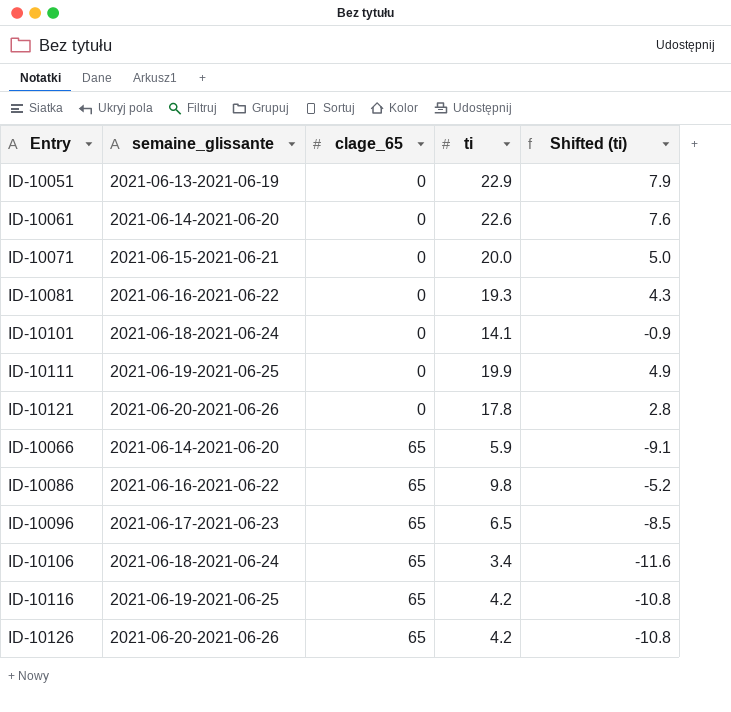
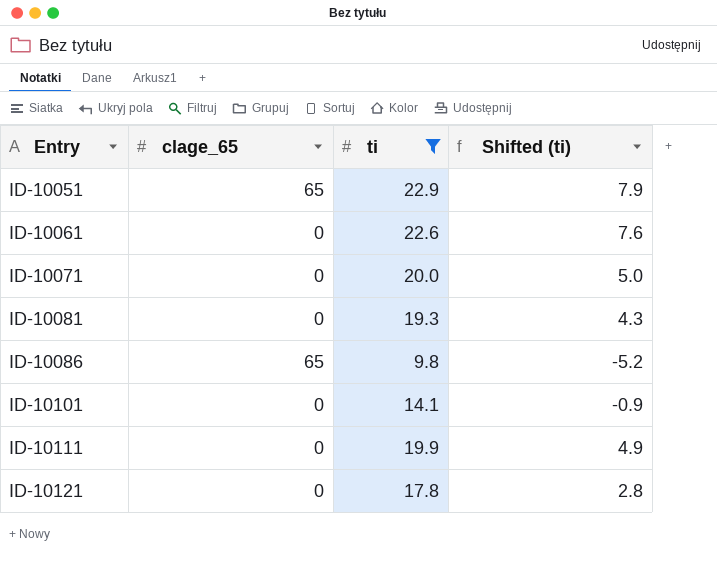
filter: none -> ti >= 9.8
row order: clage_65 ascending -> Entry ascending
column semaine_glissante | position: 2 -> none
ID-10051 | clage_65: 0 -> 65

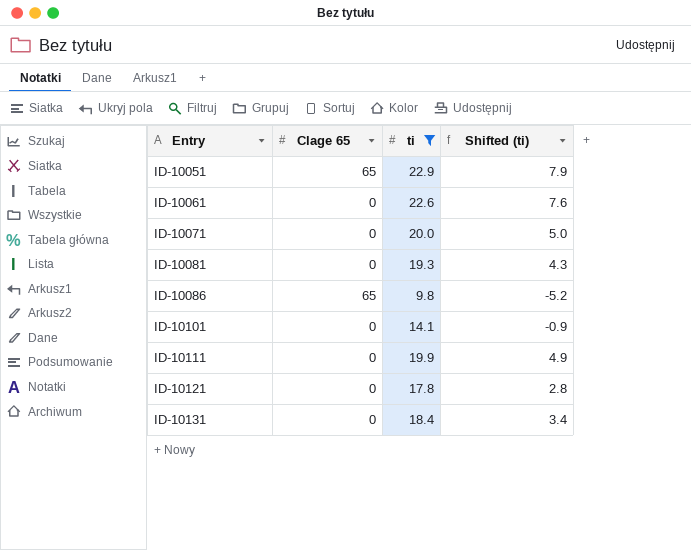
column name: clage_65 -> Clage 65
row ID-10131: none -> 0 | 18.4 | 3.4

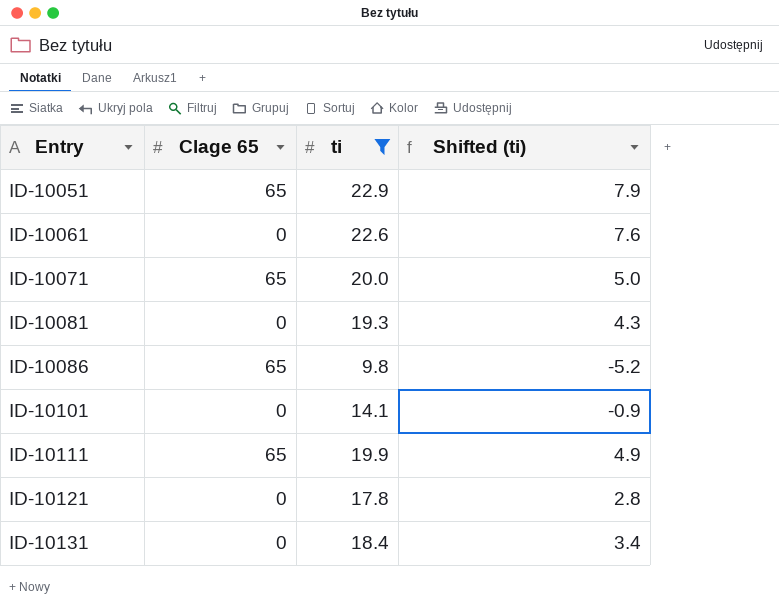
ID-10071 | Clage 65: 0 -> 65
ID-10111 | Clage 65: 0 -> 65

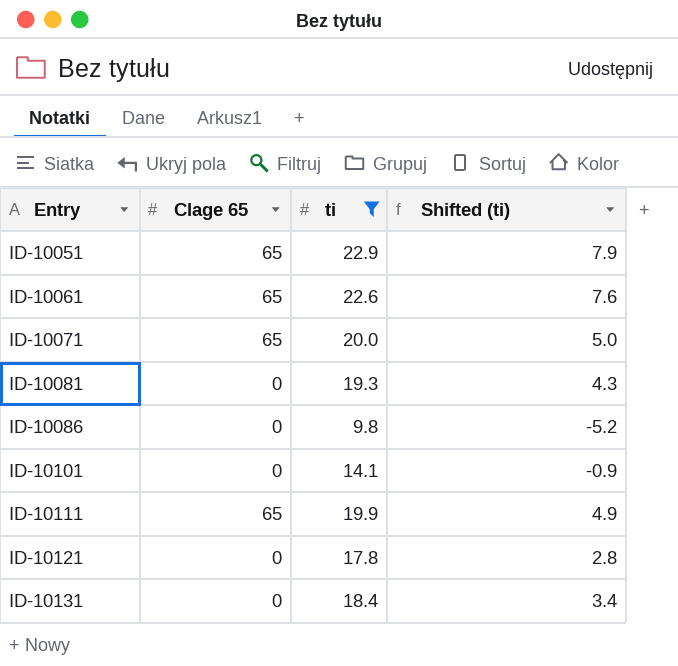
ID-10061 | Clage 65: 0 -> 65
ID-10086 | Clage 65: 65 -> 0

